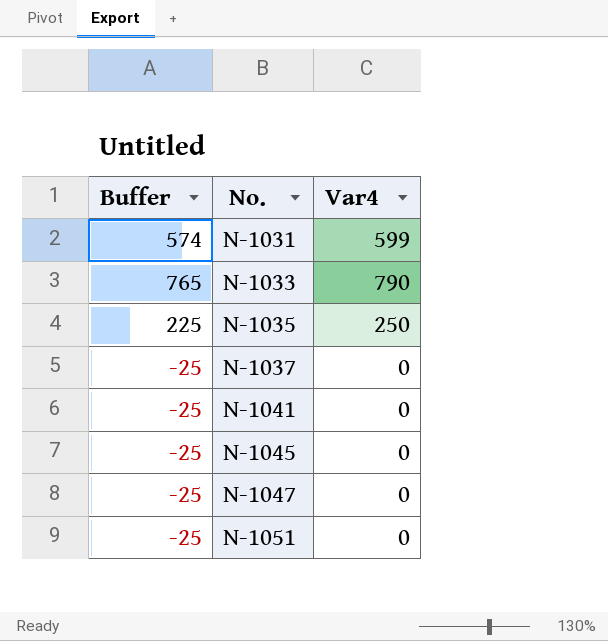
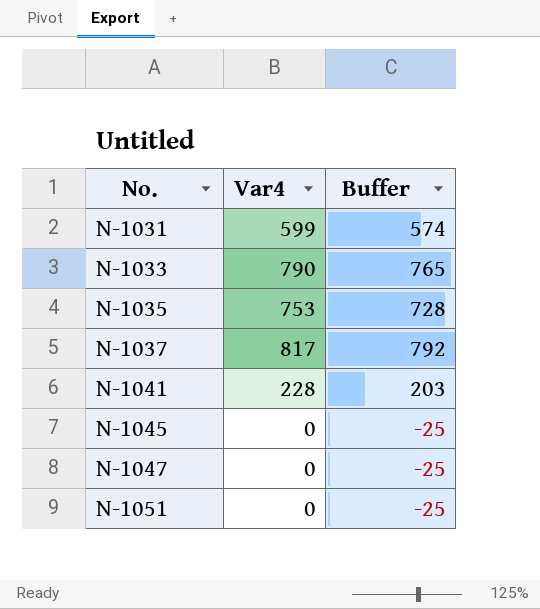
column Buffer | position: 1 -> 3
N-1035 | Var4: 250 -> 753
N-1035 | Buffer: 225 -> 728
N-1037 | Var4: 0 -> 817
N-1037 | Buffer: -25 -> 792
N-1041 | Var4: 0 -> 228
N-1041 | Buffer: -25 -> 203

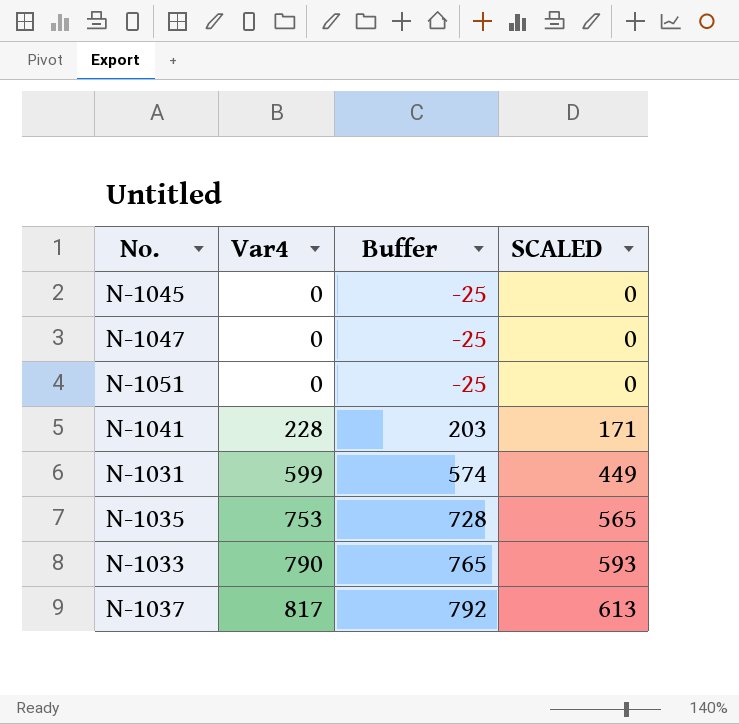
row order: No. ascending -> Var4 ascending
column SCALED | formula: none -> [Var4] * 0.75

